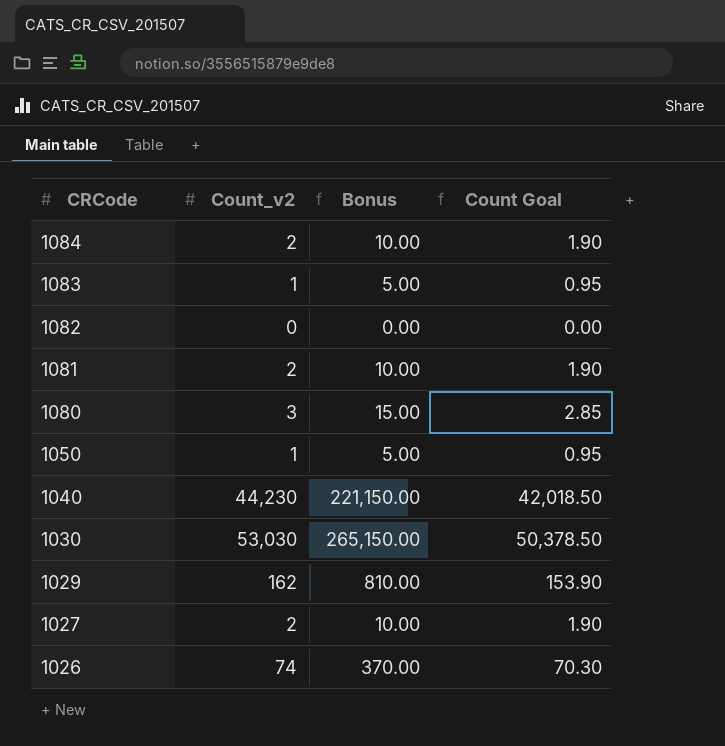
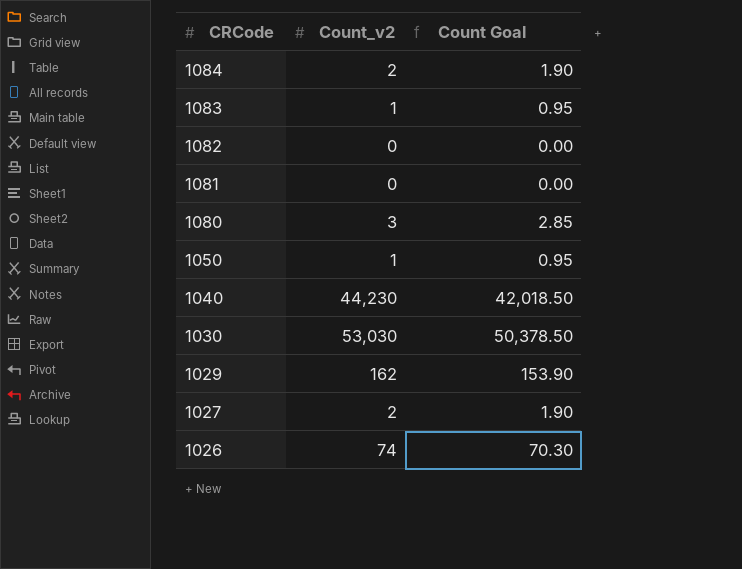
column Bonus | formula: [Count_v2] * 5 -> none
1081 | Count_v2: 2 -> 0
1081 | Count Goal: 1.90 -> 0.00

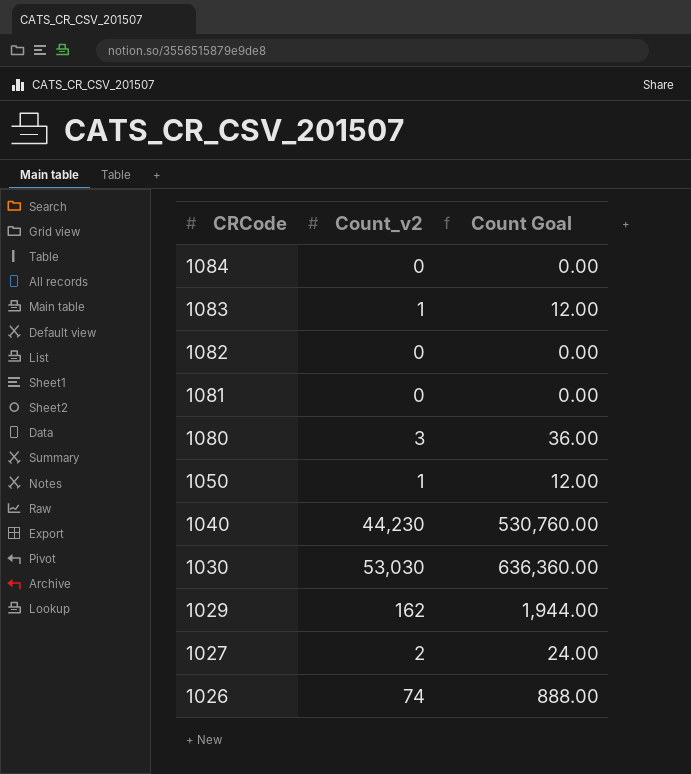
column Count Goal | formula: [Count_v2] * 0.95 -> [Count_v2] * 12
1084 | Count_v2: 2 -> 0

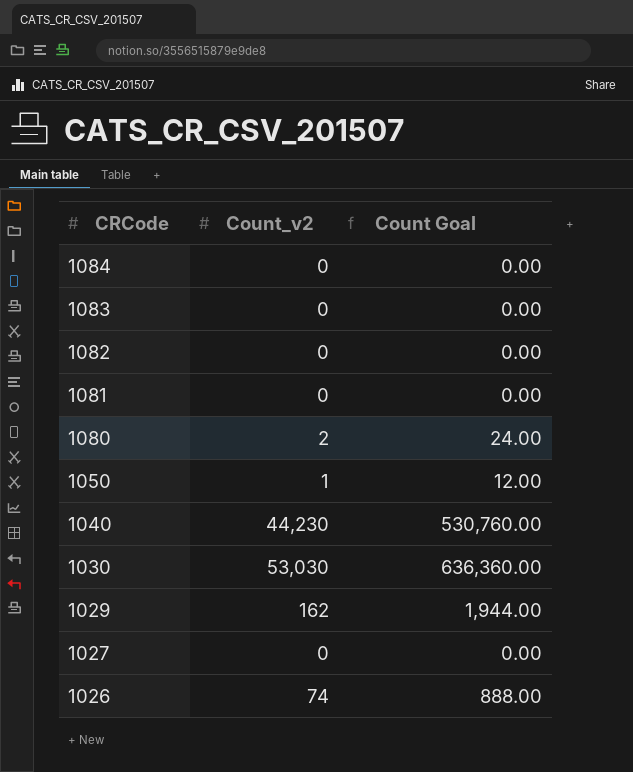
1083 | Count_v2: 1 -> 0
1083 | Count Goal: 12.00 -> 0.00
1080 | Count_v2: 3 -> 2
1080 | Count Goal: 36.00 -> 24.00
1027 | Count_v2: 2 -> 0
1027 | Count Goal: 24.00 -> 0.00

